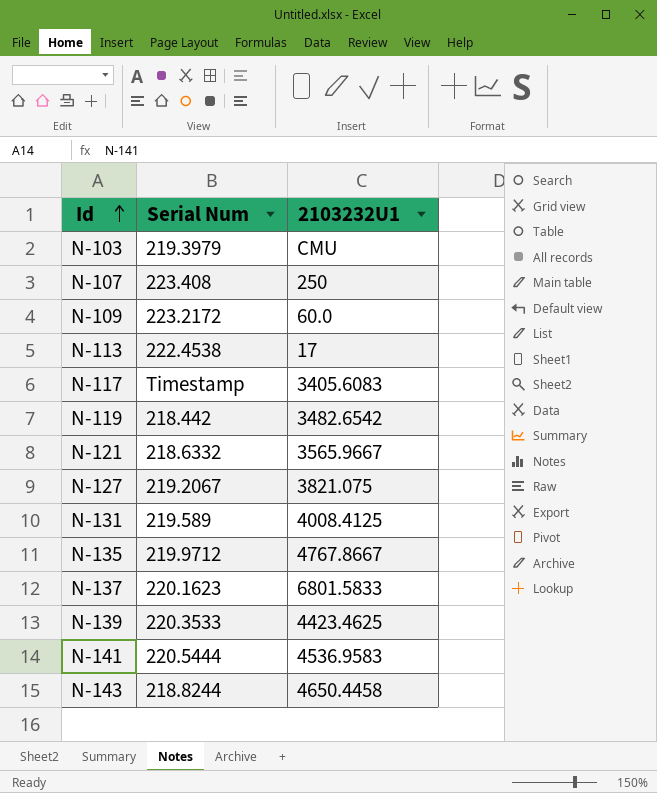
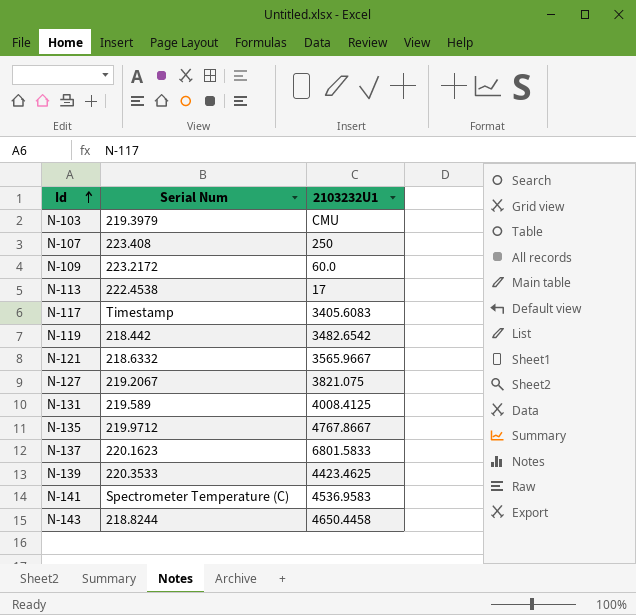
N-141 | Serial Num: 220.5444 -> Spectrometer Temperature (C)

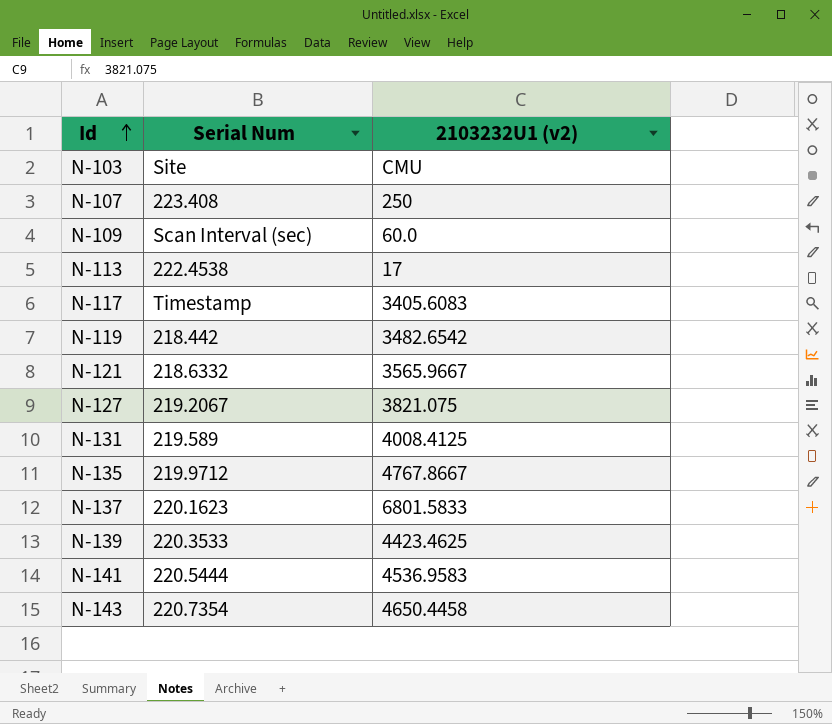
column name: 2103232U1 -> 2103232U1 (v2)
N-103 | Serial Num: 219.3979 -> Site
N-109 | Serial Num: 223.2172 -> Scan Interval (sec)
N-141 | Serial Num: Spectrometer Temperature (C) -> 220.5444
N-143 | Serial Num: 218.8244 -> 220.7354

